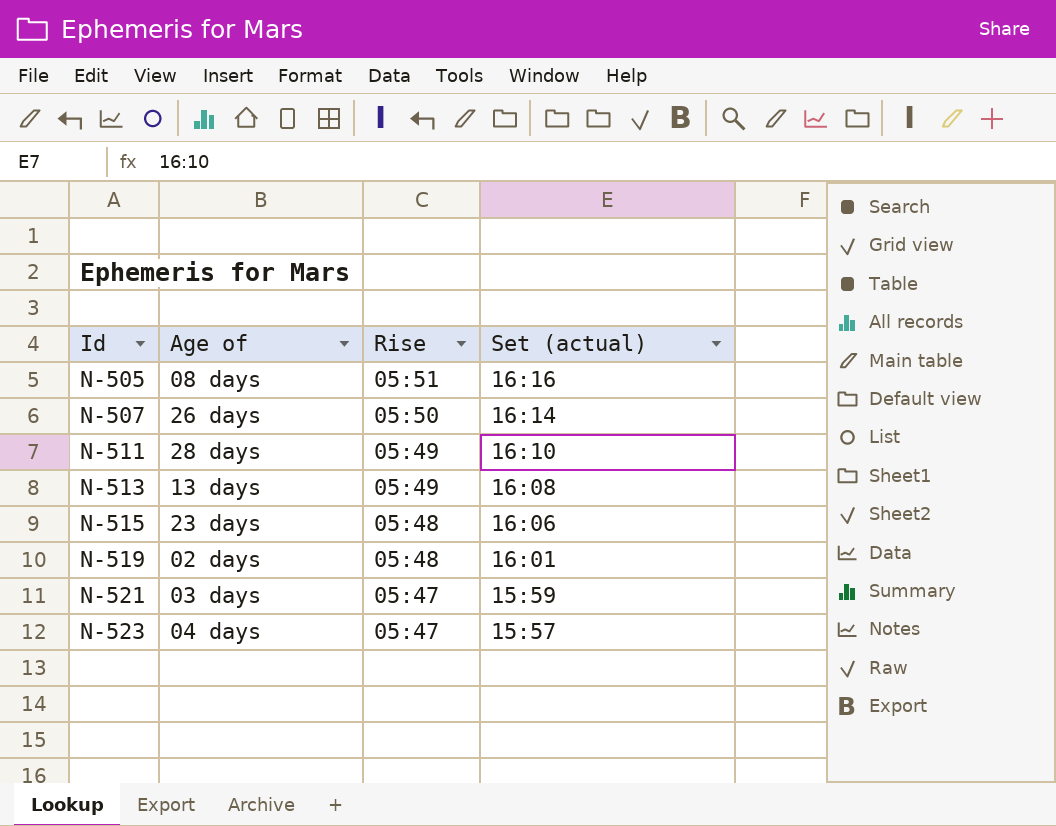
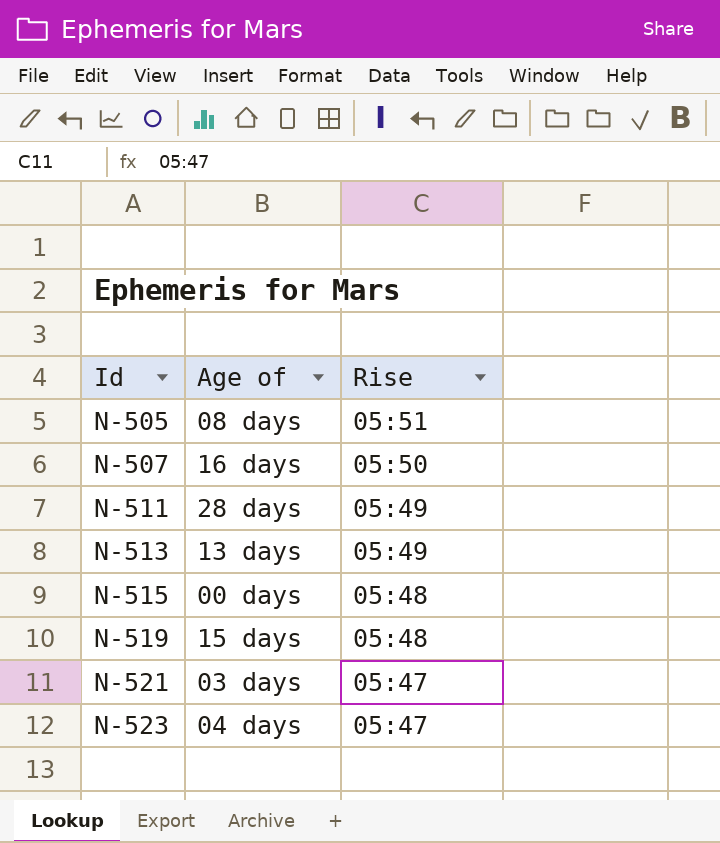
column Set (actual) | position: 4 -> none
N-507 | Age of: 26 days -> 16 days
N-515 | Age of: 23 days -> 00 days
N-519 | Age of: 02 days -> 15 days

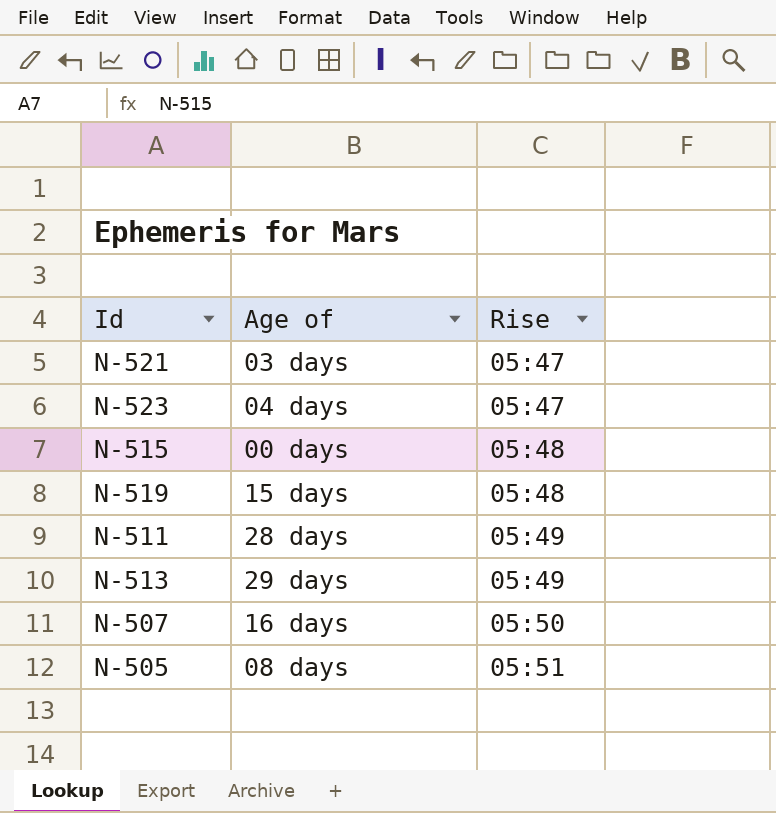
row order: Id ascending -> Rise ascending
N-513 | Age of: 13 days -> 29 days

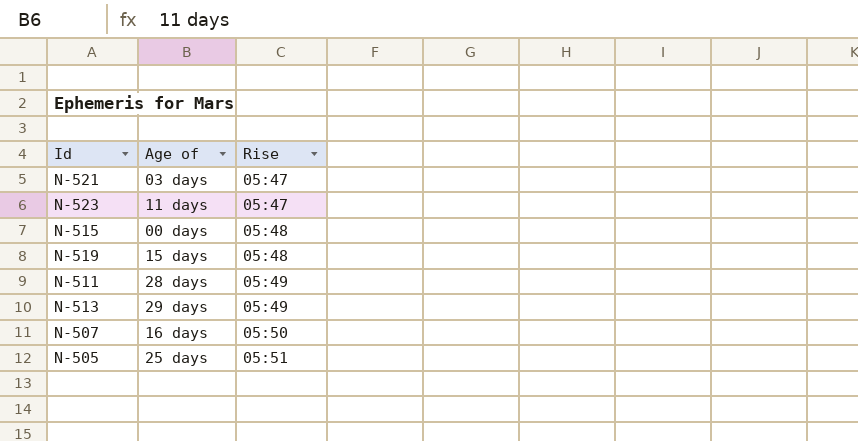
N-523 | Age of: 04 days -> 11 days
N-505 | Age of: 08 days -> 25 days

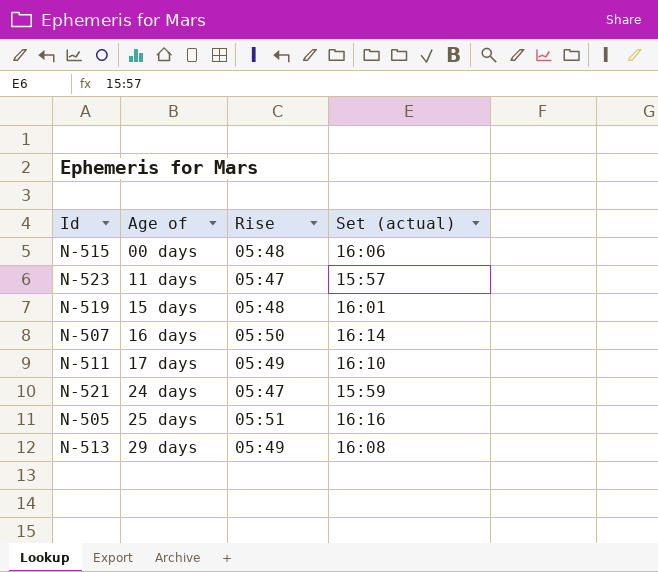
row order: Rise ascending -> Age of ascending
column Set (actual) | position: none -> 4
N-511 | Age of: 28 days -> 17 days
N-521 | Age of: 03 days -> 24 days

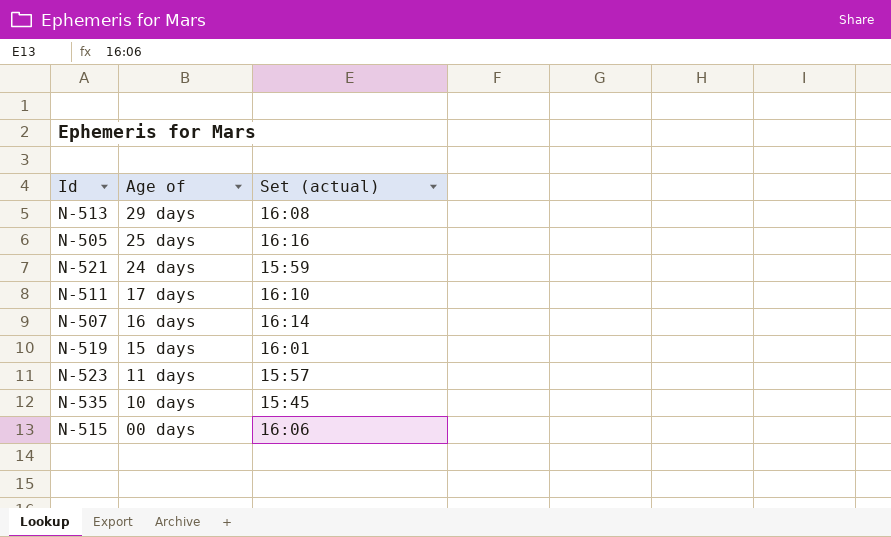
row order: Age of ascending -> Age of descending
column Rise | position: 3 -> none
row N-535: none -> 10 days | 15:45

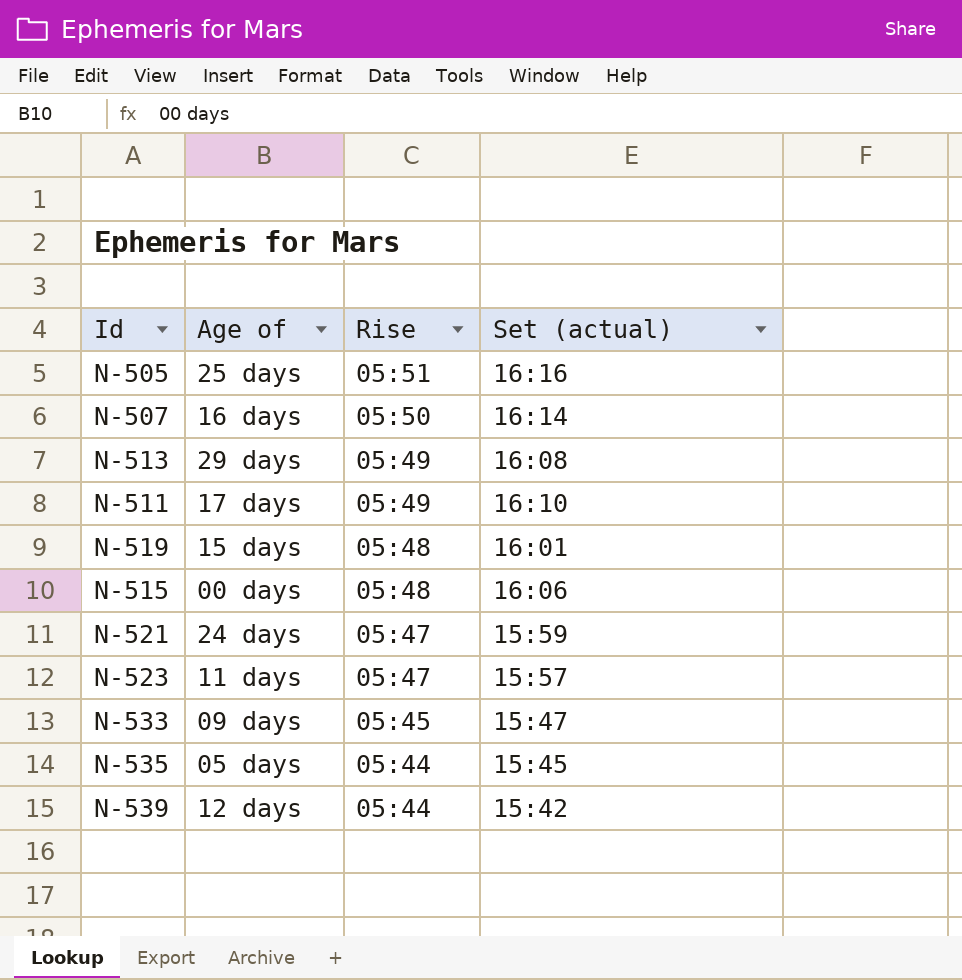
row order: Age of descending -> Rise descending
column Rise | position: none -> 3
row N-533: none -> 09 days | 05:45 | 15:47
N-535 | Age of: 10 days -> 05 days
row N-539: none -> 12 days | 05:44 | 15:42

